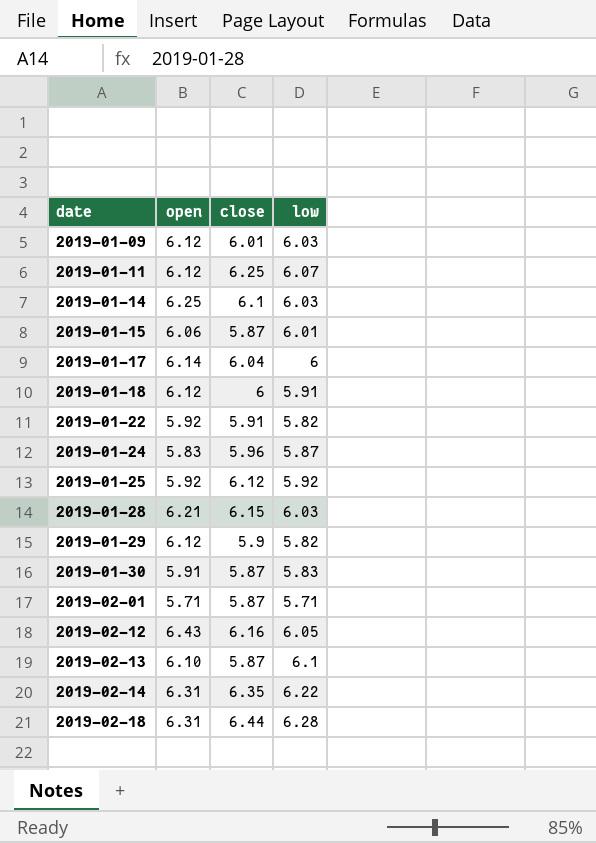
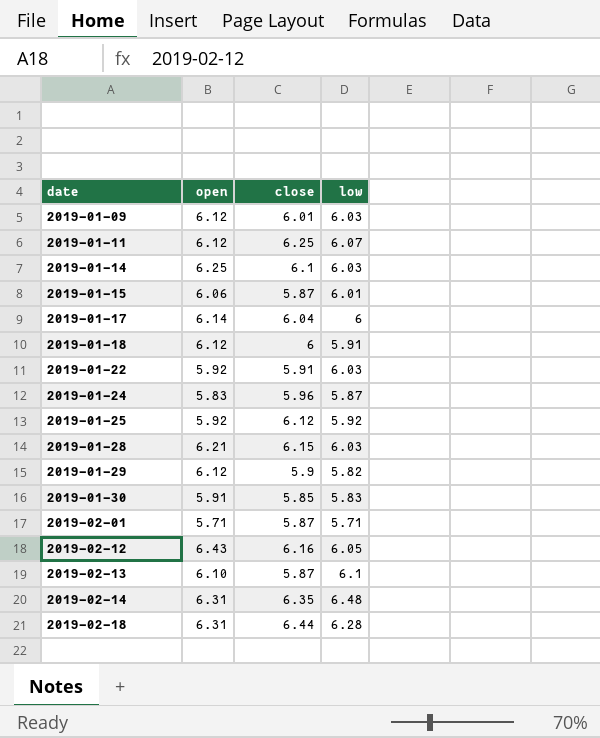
2019-01-22 | low: 5.82 -> 6.03
2019-01-30 | close: 5.87 -> 5.85
2019-02-14 | low: 6.22 -> 6.48

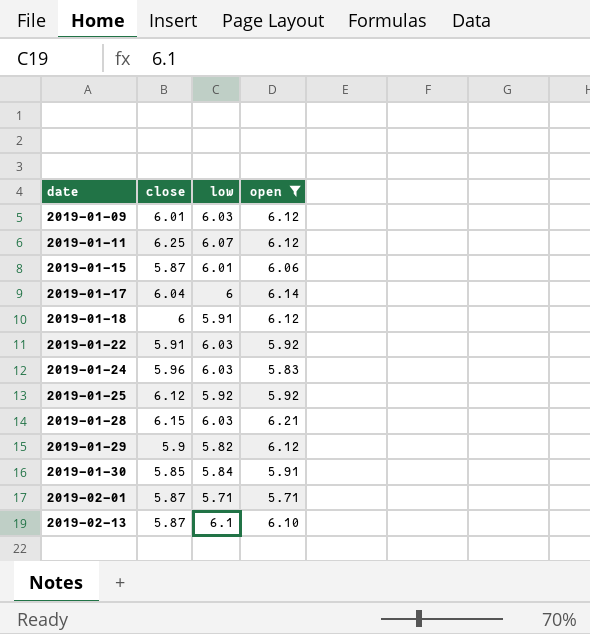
filter: none -> open <= 6.21
column open | position: 2 -> 4
2019-01-24 | low: 5.87 -> 6.03
2019-01-30 | low: 5.83 -> 5.84

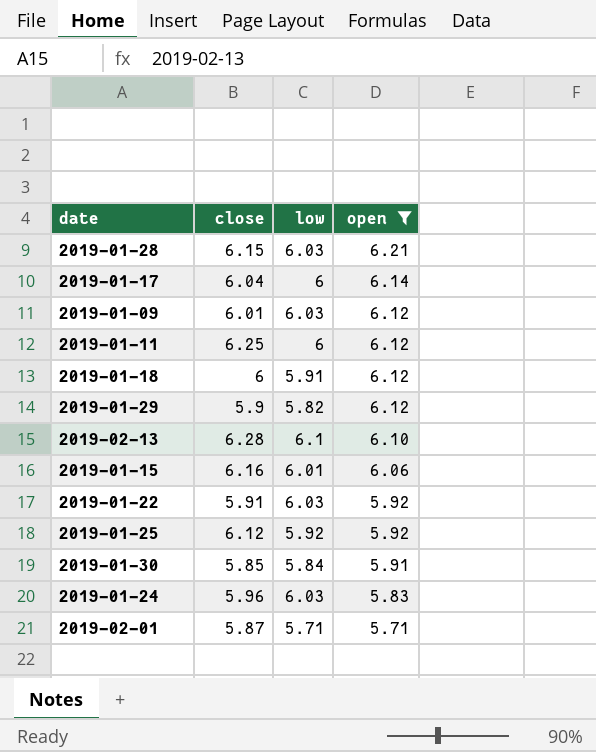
row order: date ascending -> open descending
2019-01-11 | low: 6.07 -> 6
2019-02-13 | close: 5.87 -> 6.28
2019-01-15 | close: 5.87 -> 6.16

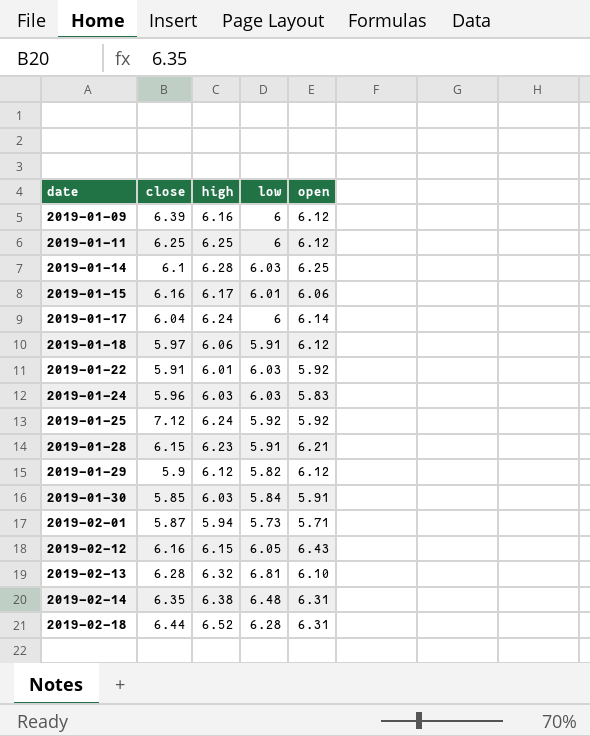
filter: open <= 6.21 -> none
row order: open descending -> date ascending
column high | position: none -> 3
2019-01-09 | close: 6.01 -> 6.39
2019-01-09 | low: 6.03 -> 6
2019-01-18 | close: 6 -> 5.97
2019-01-25 | close: 6.12 -> 7.12
2019-01-28 | low: 6.03 -> 5.91
2019-02-01 | low: 5.71 -> 5.73
2019-02-13 | low: 6.1 -> 6.81

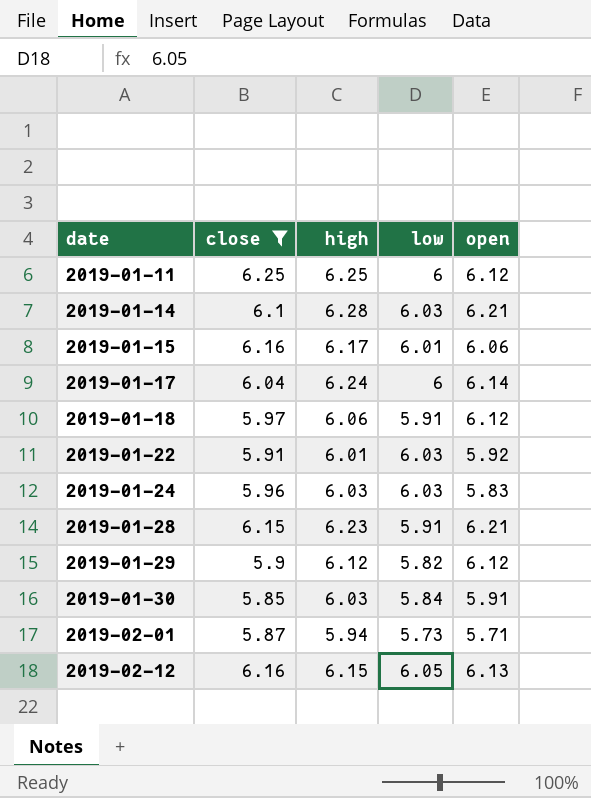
filter: none -> close <= 6.25
2019-01-14 | open: 6.25 -> 6.21
2019-02-12 | open: 6.43 -> 6.13

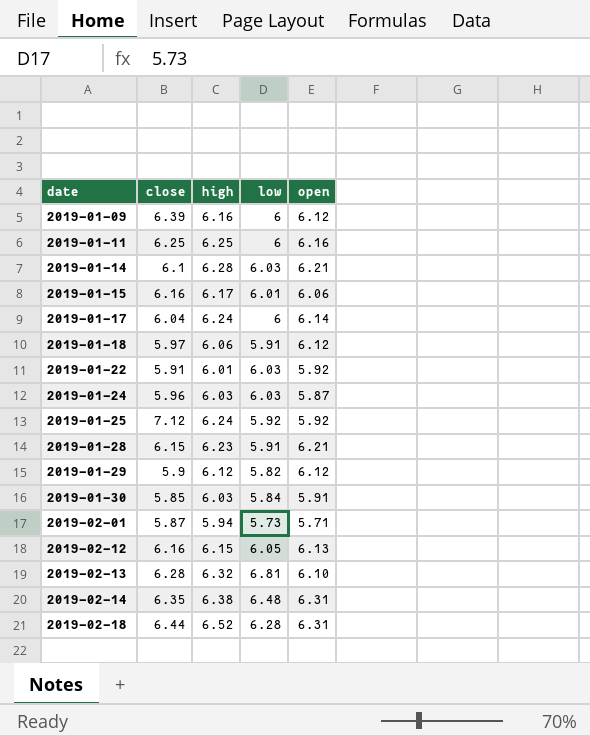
filter: close <= 6.25 -> none
2019-01-11 | open: 6.12 -> 6.16
2019-01-24 | open: 5.83 -> 5.87

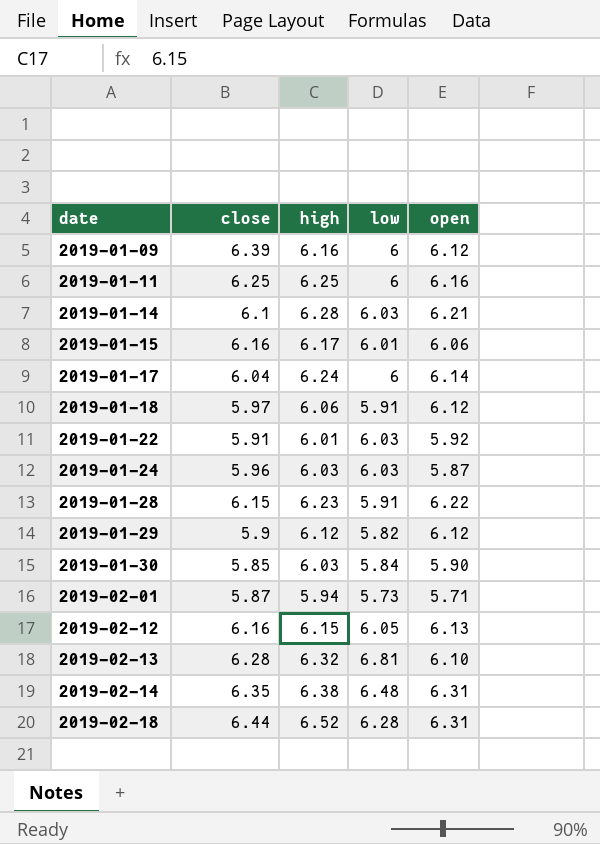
row 2019-01-25: 7.12 | 6.24 | 5.92 | 5.92 -> none
2019-01-28 | open: 6.21 -> 6.22
2019-01-30 | open: 5.91 -> 5.90

